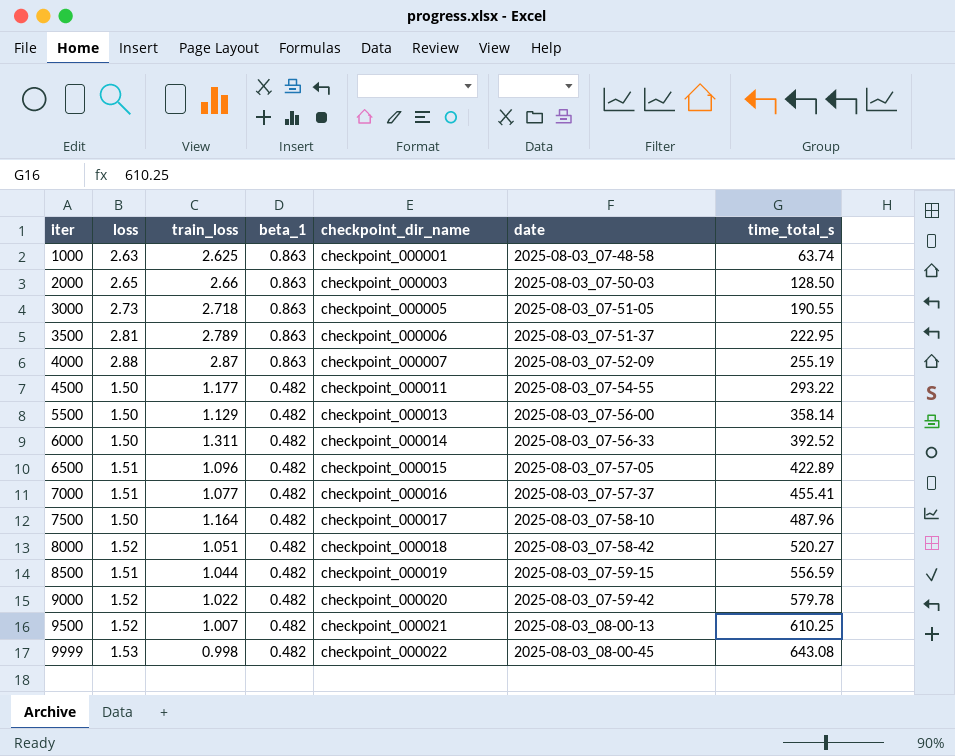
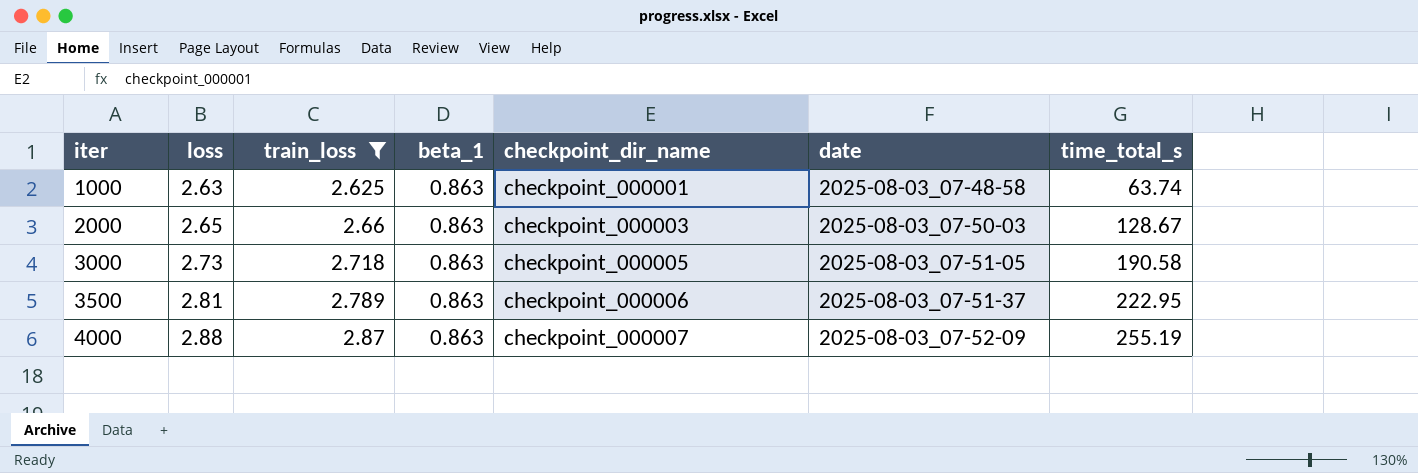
filter: none -> train_loss >= 2.625
2000 | time_total_s: 128.50 -> 128.67
3000 | time_total_s: 190.55 -> 190.58

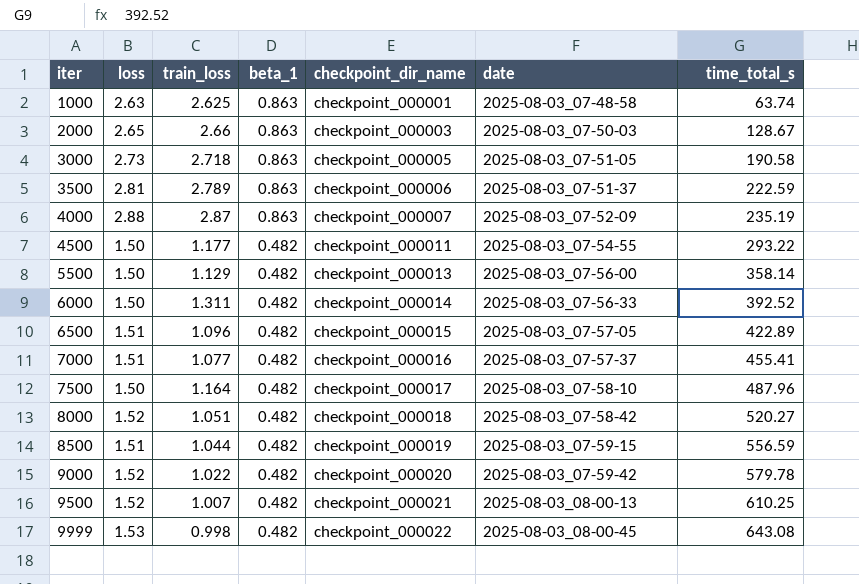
filter: train_loss >= 2.625 -> none
3500 | time_total_s: 222.95 -> 222.59
4000 | time_total_s: 255.19 -> 235.19

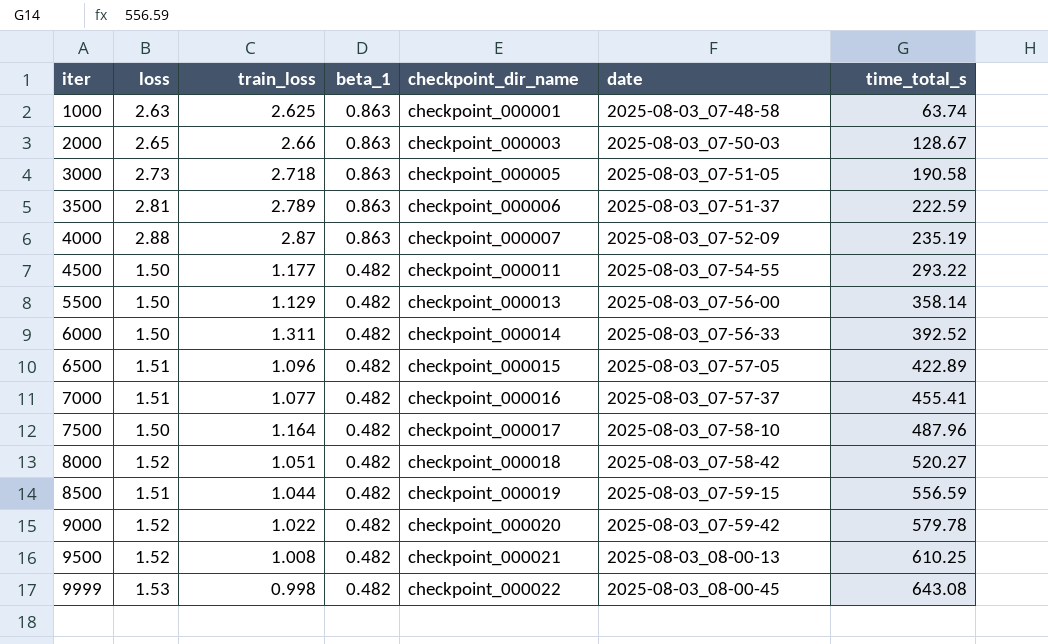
9500 | train_loss: 1.007 -> 1.008

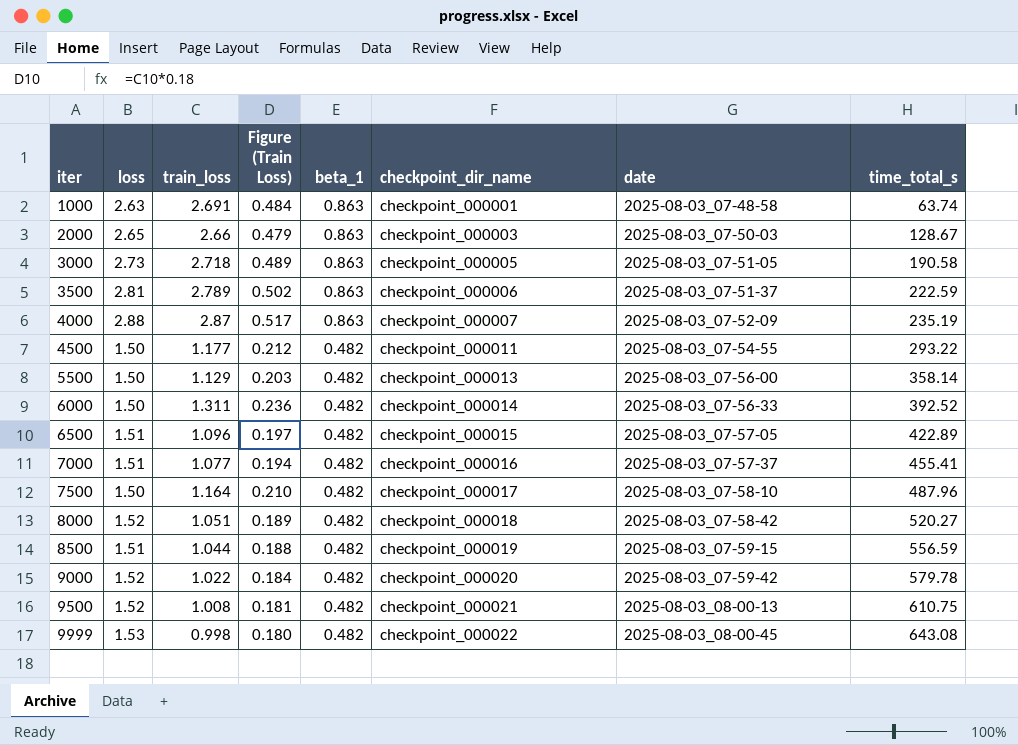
column Figure (Train Loss) | formula: none -> [train_loss] * 0.18
1000 | train_loss: 2.625 -> 2.691
9500 | time_total_s: 610.25 -> 610.75

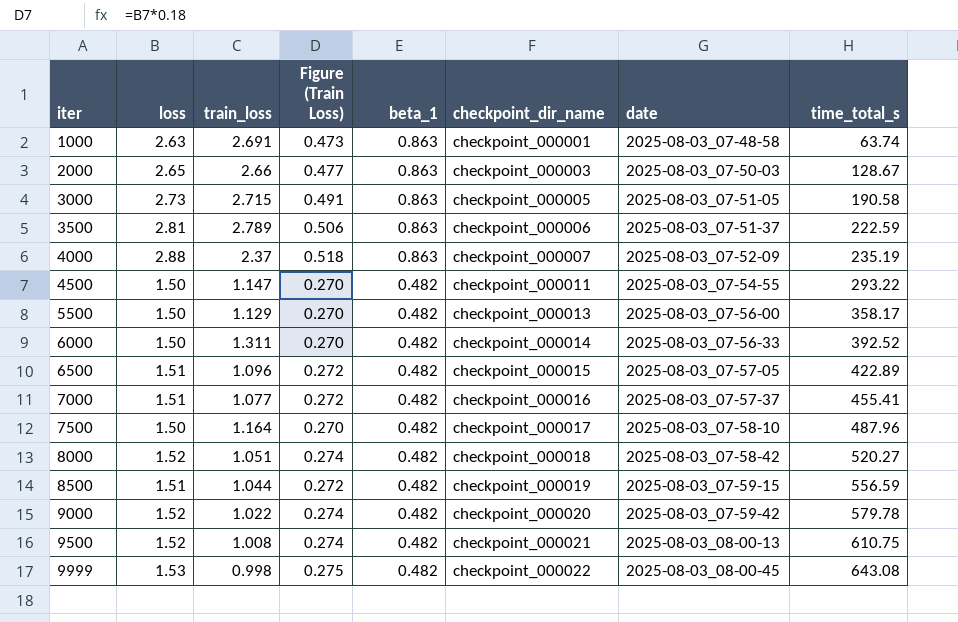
column Figure (Train Loss) | formula: [train_loss] * 0.18 -> [loss] * 0.18
3000 | train_loss: 2.718 -> 2.715
4000 | train_loss: 2.87 -> 2.37
4500 | train_loss: 1.177 -> 1.147
5500 | time_total_s: 358.14 -> 358.17

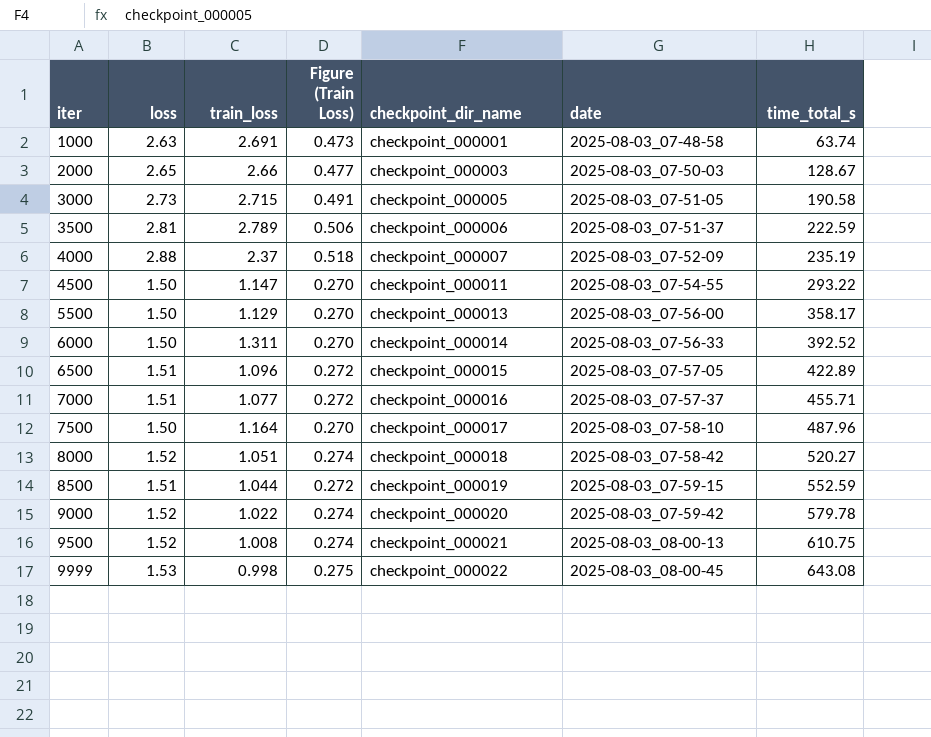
column beta_1 | position: 5 -> none
7000 | time_total_s: 455.41 -> 455.71
8500 | time_total_s: 556.59 -> 552.59

